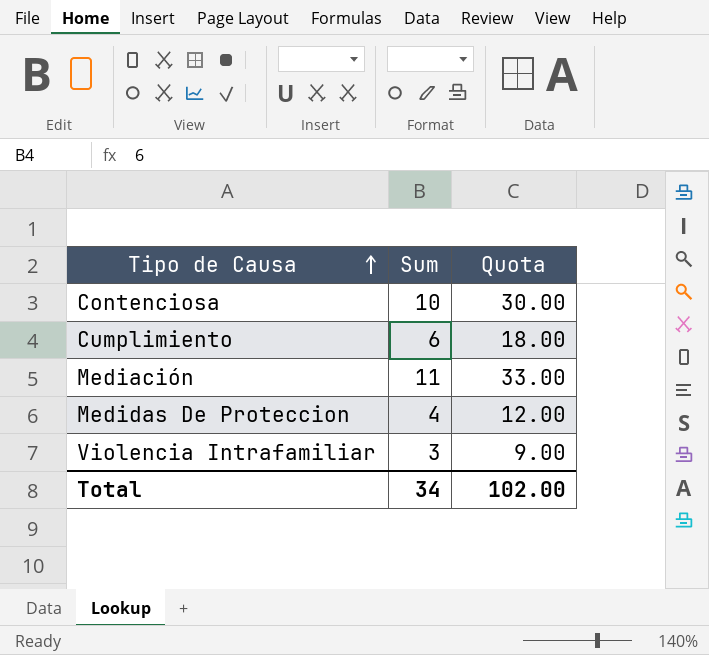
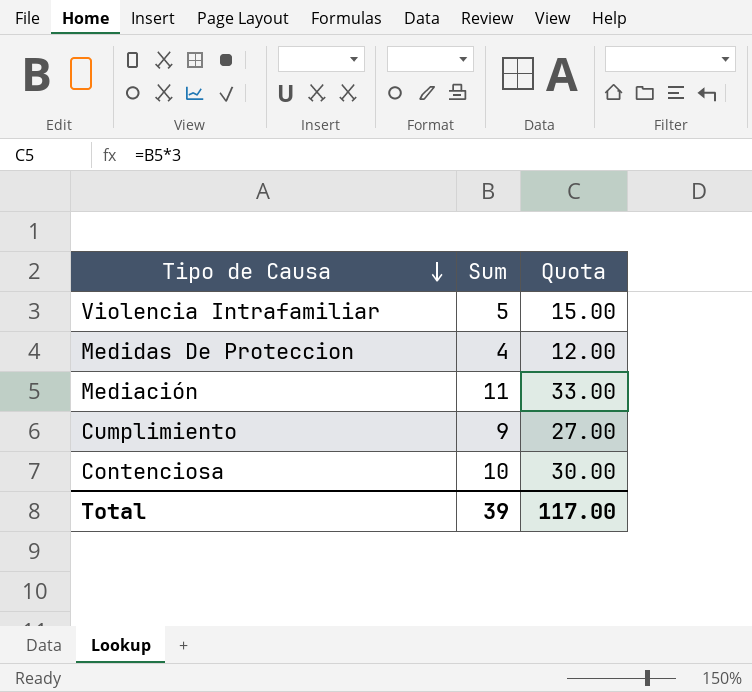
row order: Tipo de Causa ascending -> Tipo de Causa descending
Violencia Intrafamiliar | Sum: 3 -> 5
Violencia Intrafamiliar | Quota: 9.00 -> 15.00
Cumplimiento | Sum: 6 -> 9
Cumplimiento | Quota: 18.00 -> 27.00
Total | Sum: 34 -> 39
Total | Quota: 102.00 -> 117.00

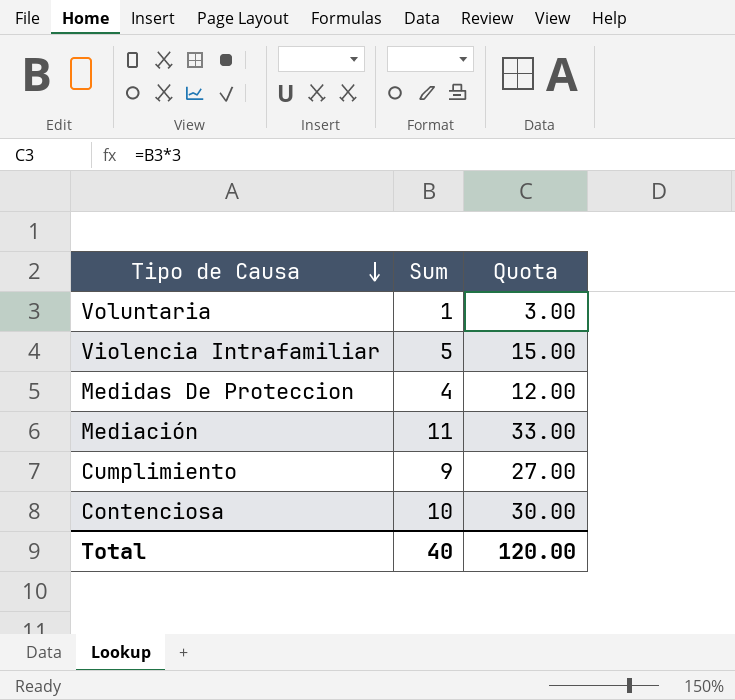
row Voluntaria: none -> 1 | 3.00
Total | Sum: 39 -> 40
Total | Quota: 117.00 -> 120.00

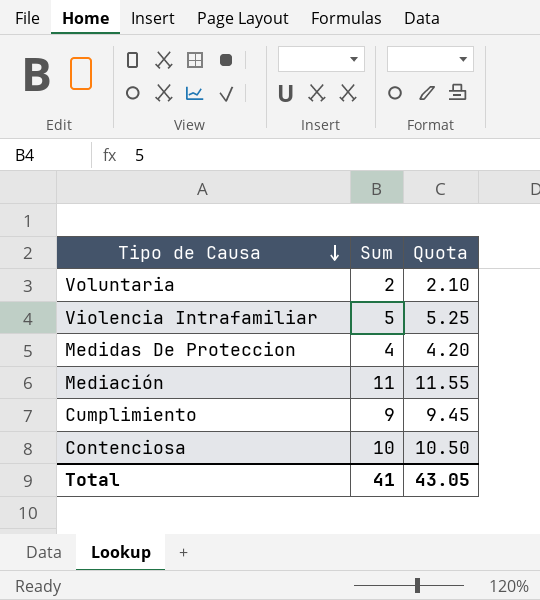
column Quota | formula: [Sum] * 3 -> [Sum] * 1.05
Voluntaria | Sum: 1 -> 2
Total | Sum: 40 -> 41
Total | Quota: 120.00 -> 43.05

